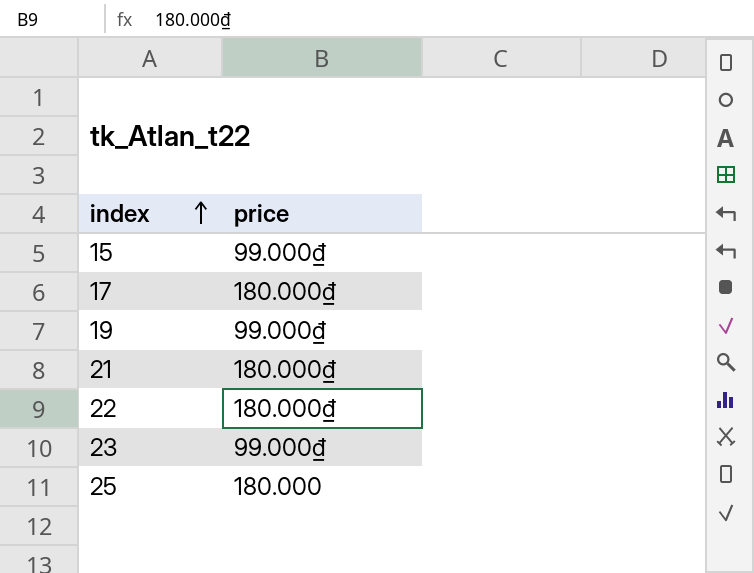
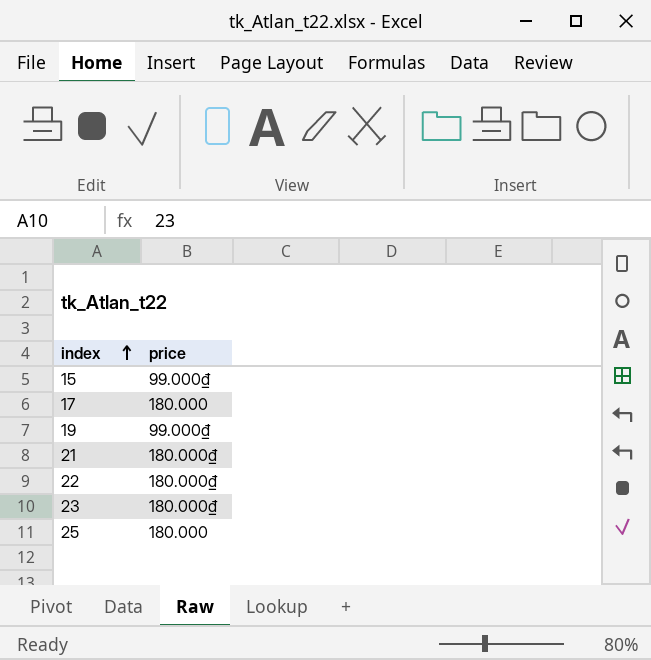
17 | price: 180.000₫ -> 180.000
23 | price: 99.000₫ -> 180.000₫

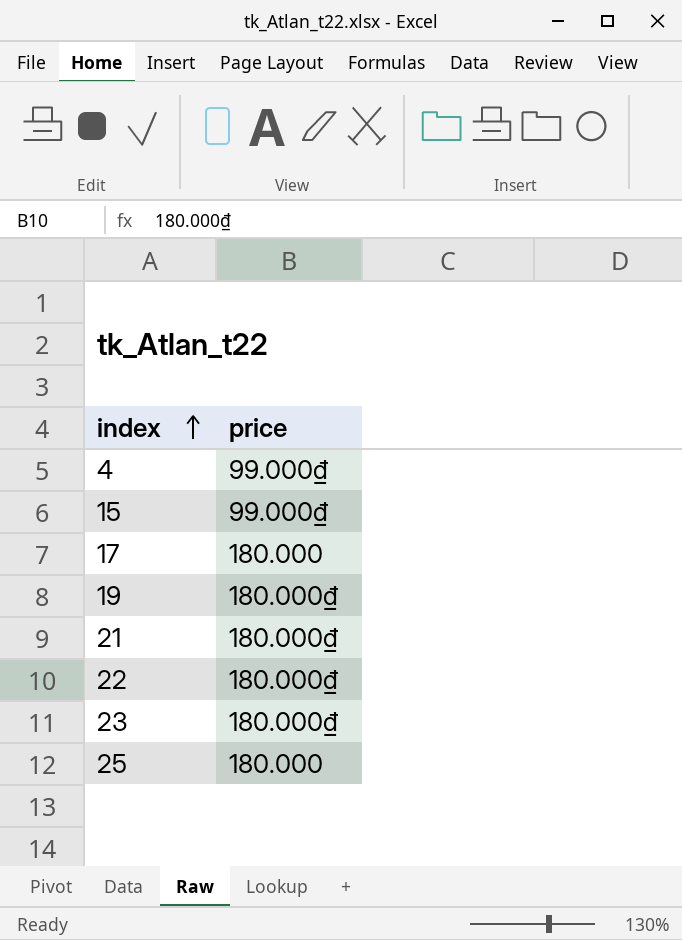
row 4: none -> 99.000₫
19 | price: 99.000₫ -> 180.000₫

